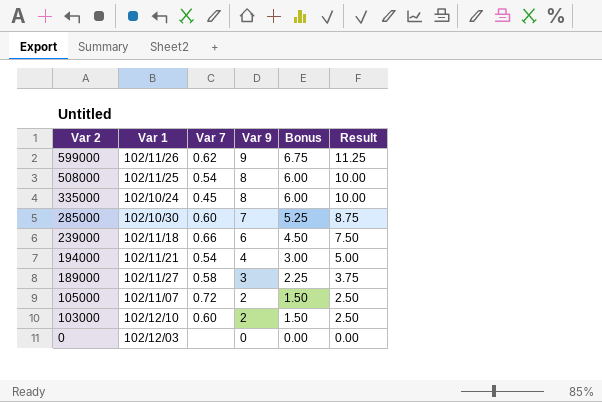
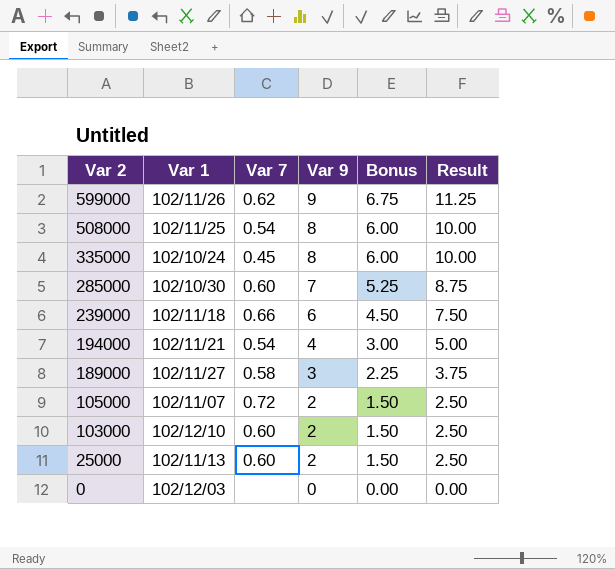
row 25000: none -> 102/11/13 | 0.60 | 2 | 1.50 | 2.50

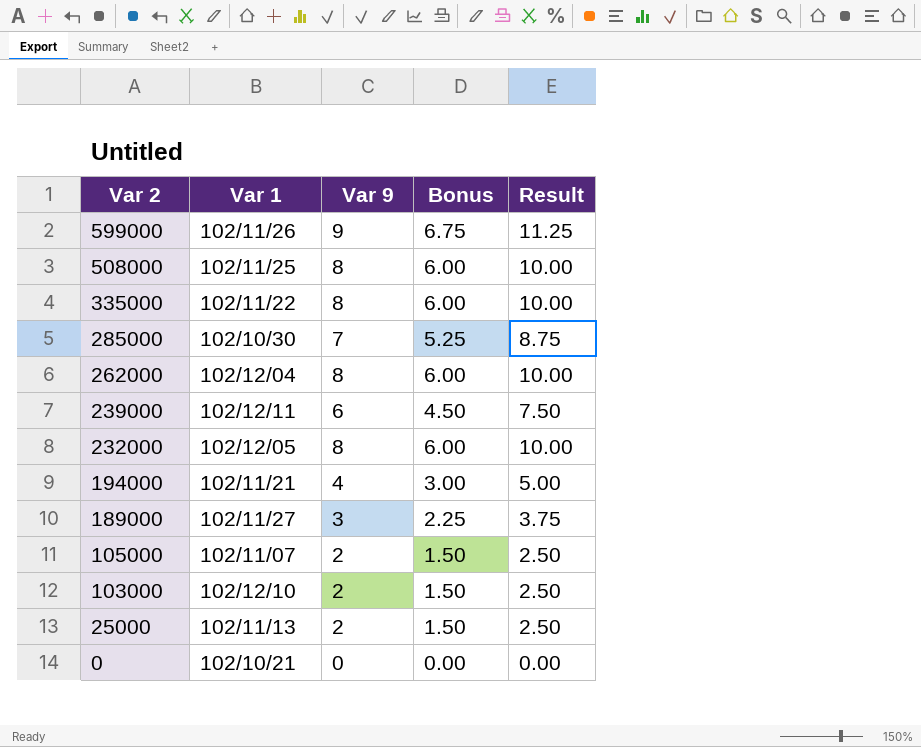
column Var 7 | position: 3 -> none
335000 | Var 1: 102/10/24 -> 102/11/22
row 262000: none -> 102/12/04 | 8 | 6.00 | 10.00
239000 | Var 1: 102/11/18 -> 102/12/11
row 232000: none -> 102/12/05 | 8 | 6.00 | 10.00
0 | Var 1: 102/12/03 -> 102/10/21

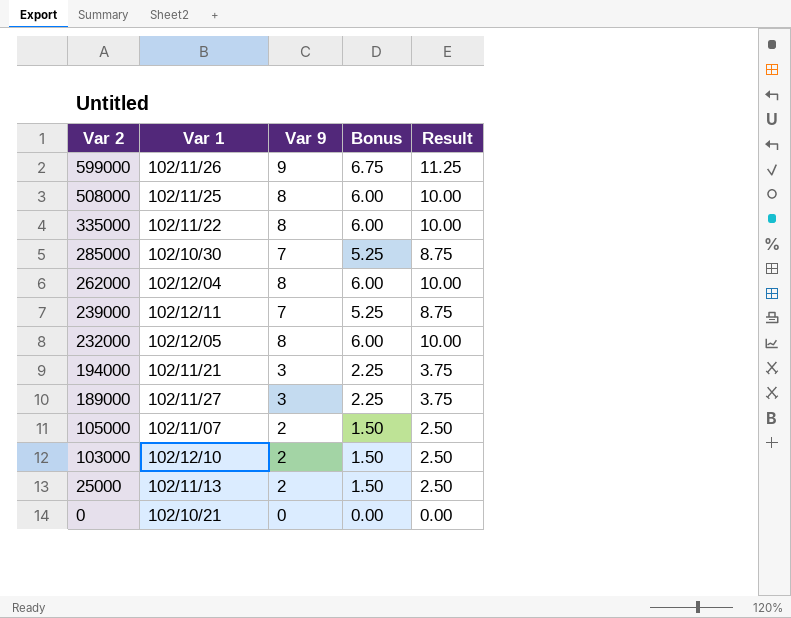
239000 | Var 9: 6 -> 7
239000 | Bonus: 4.50 -> 5.25
239000 | Result: 7.50 -> 8.75
194000 | Var 9: 4 -> 3
194000 | Bonus: 3.00 -> 2.25
194000 | Result: 5.00 -> 3.75

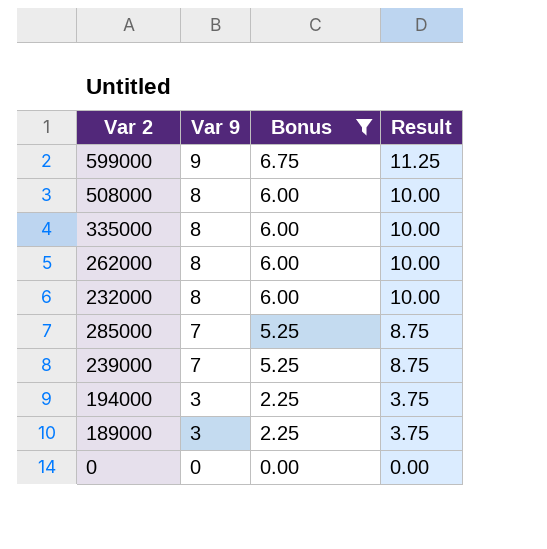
filter: none -> Bonus != 1.50
row order: Var 2 descending -> Var 9 descending
column Var 1 | position: 2 -> none

